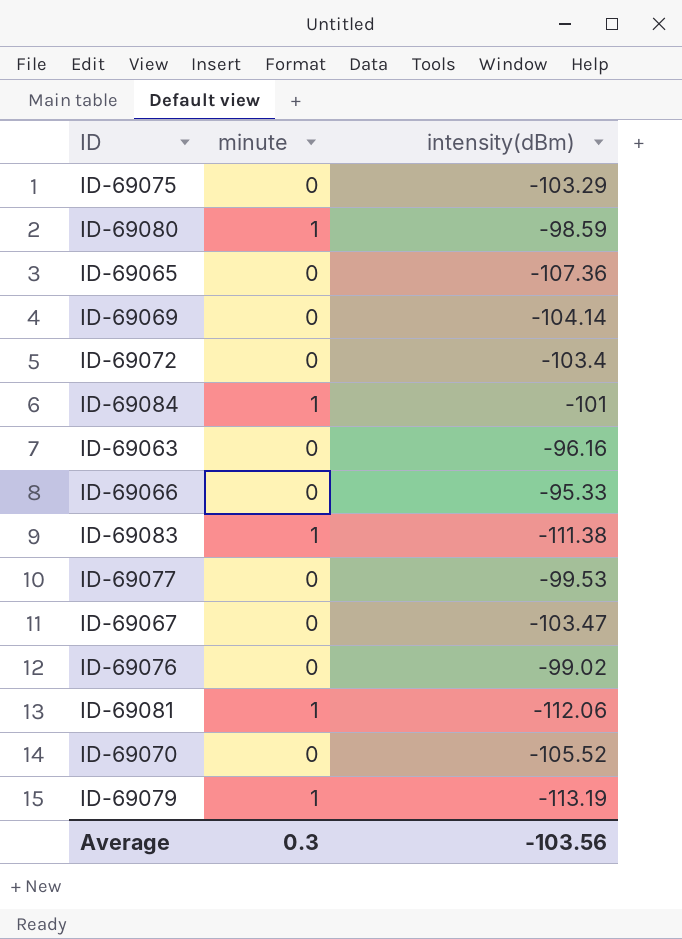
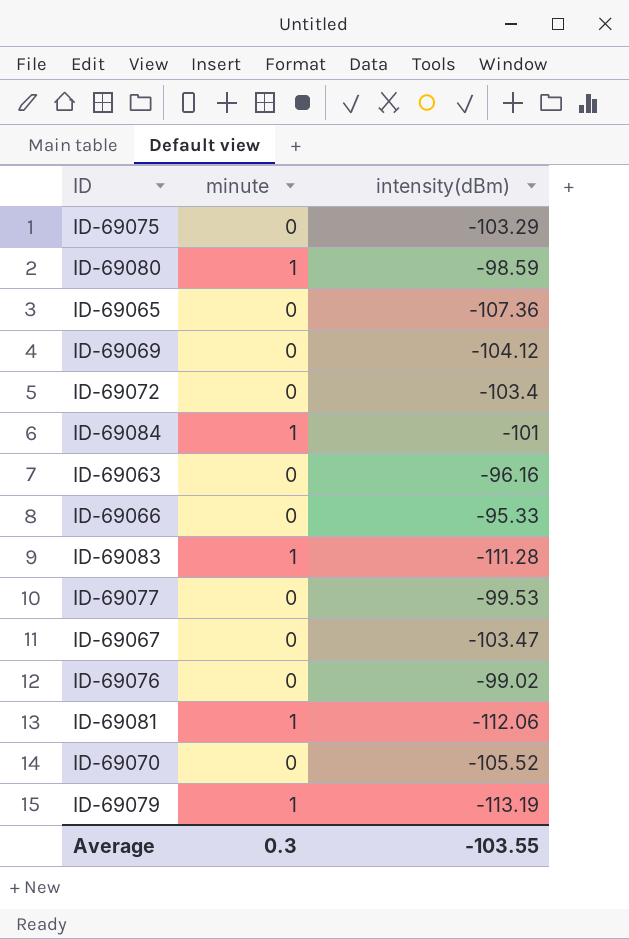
ID-69069 | intensity(dBm): -104.14 -> -104.12
ID-69083 | intensity(dBm): -111.38 -> -111.28
Average | intensity(dBm): -103.56 -> -103.55

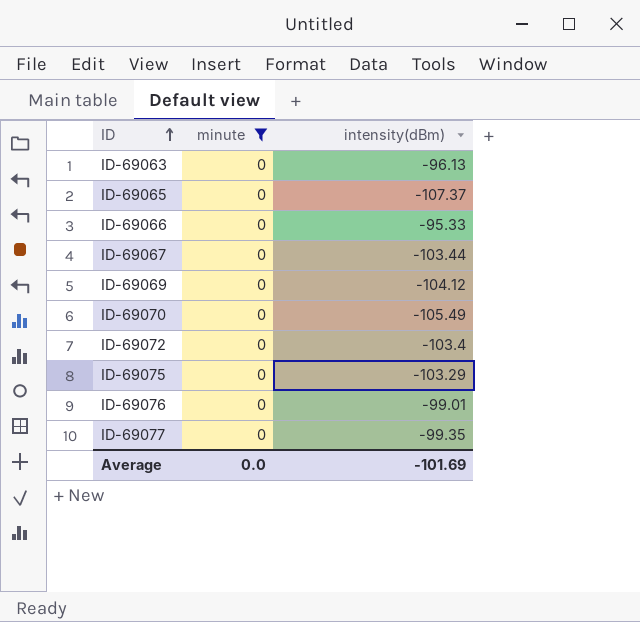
filter: none -> minute = 0
row order: none -> ID ascending
ID-69063 | intensity(dBm): -96.16 -> -96.13
ID-69065 | intensity(dBm): -107.36 -> -107.37
ID-69067 | intensity(dBm): -103.47 -> -103.44
ID-69070 | intensity(dBm): -105.52 -> -105.49
ID-69076 | intensity(dBm): -99.02 -> -99.01
ID-69077 | intensity(dBm): -99.53 -> -99.35
Average | minute: 0.3 -> 0.0
Average | intensity(dBm): -103.55 -> -101.69

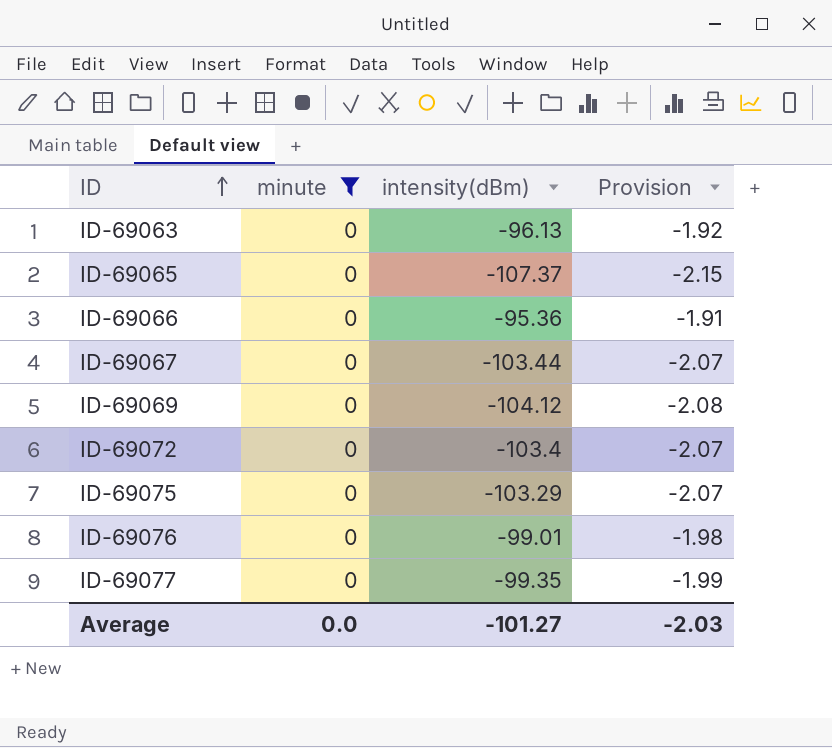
column Provision | formula: none -> [intensity(dBm)] * 0.02
row ID-69070: 0 | -105.49 -> none
ID-69066 | intensity(dBm): -95.33 -> -95.36
Average | intensity(dBm): -101.69 -> -101.27

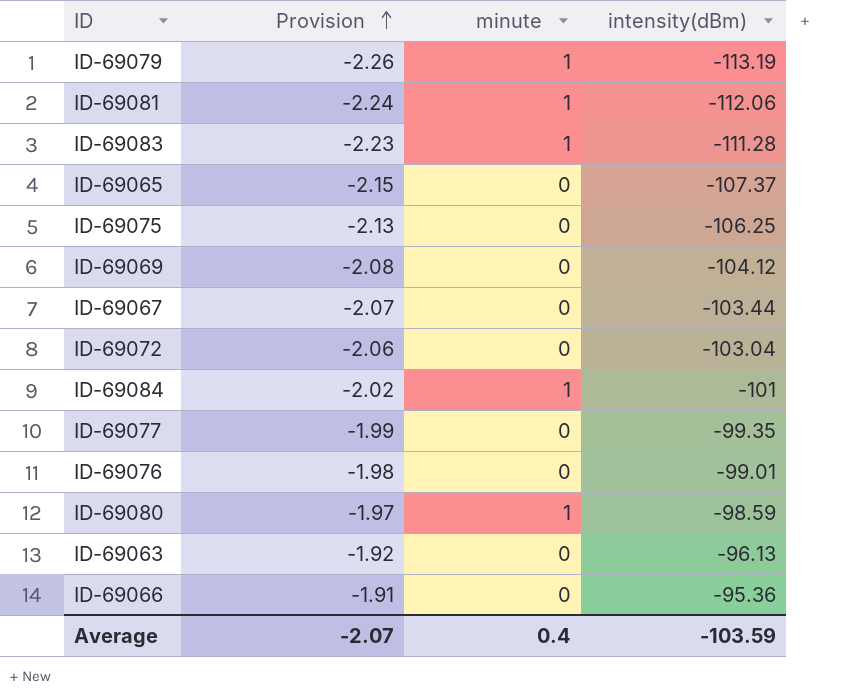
filter: minute = 0 -> none
row order: ID ascending -> Provision ascending
column Provision | position: 4 -> 2
ID-69075 | Provision: -2.07 -> -2.13
ID-69075 | intensity(dBm): -103.29 -> -106.25
ID-69072 | Provision: -2.07 -> -2.06
ID-69072 | intensity(dBm): -103.4 -> -103.04
Average | Provision: -2.03 -> -2.07
Average | minute: 0.0 -> 0.4
Average | intensity(dBm): -101.27 -> -103.59

